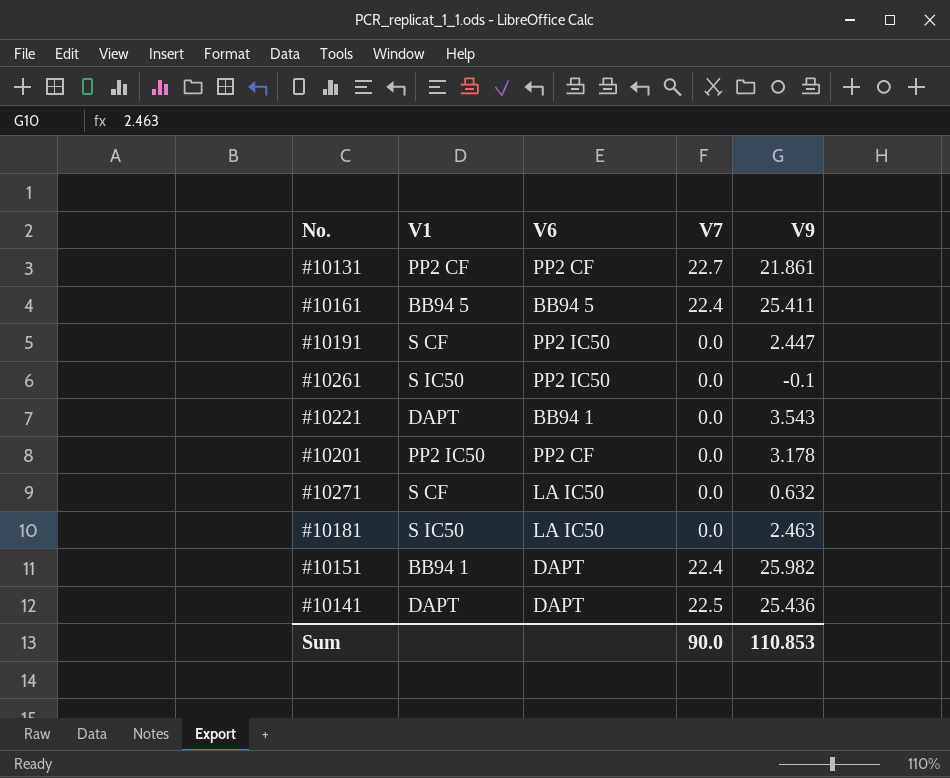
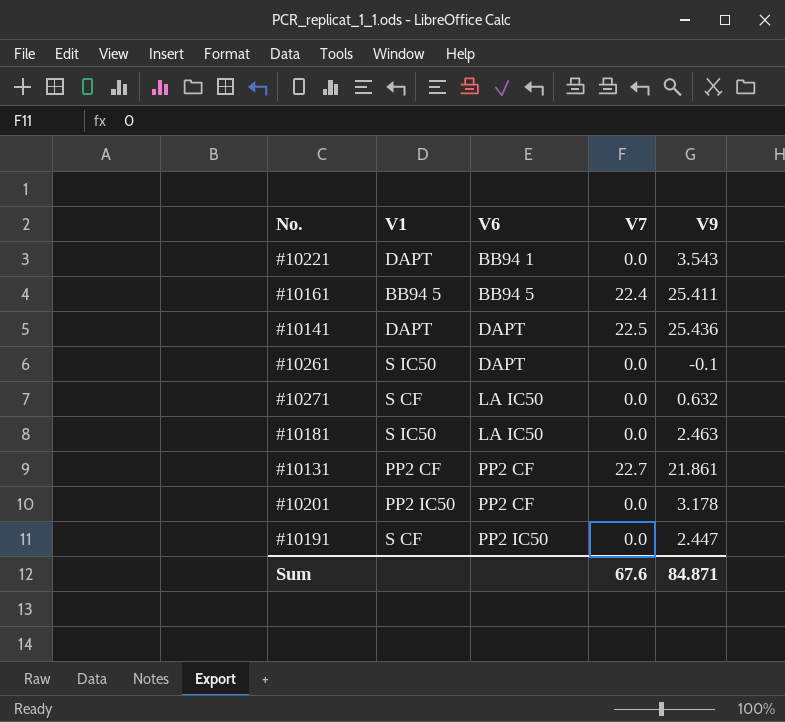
row order: none -> V6 ascending
row #10151: BB94 1 | DAPT | 22.4 | 25.982 -> none
#10261 | V6: PP2 IC50 -> DAPT
Sum | V7: 90.0 -> 67.6
Sum | V9: 110.853 -> 84.871

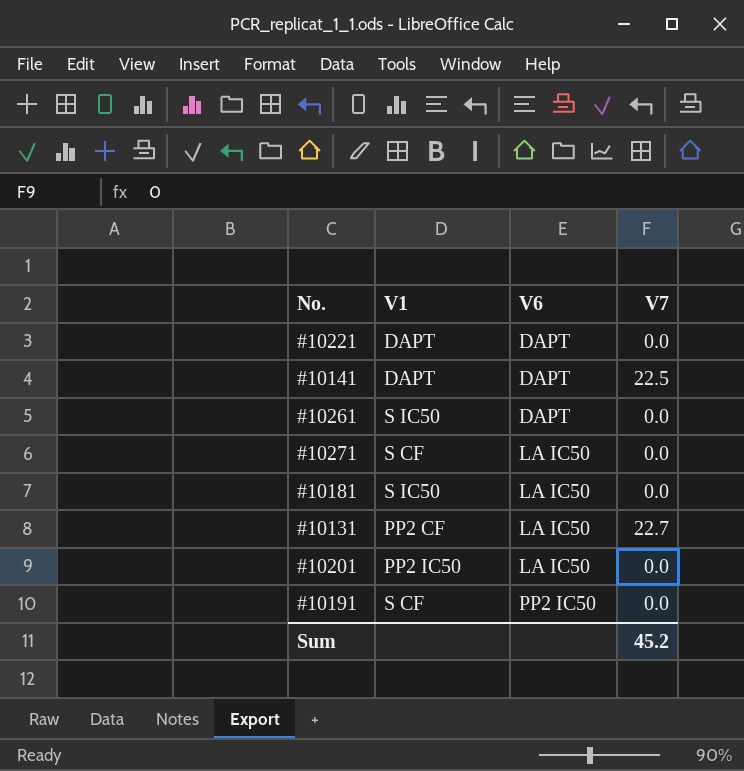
column V9 | position: 5 -> none
row #10161: BB94 5 | BB94 5 | 22.4 | 25.411 -> none
#10221 | V6: BB94 1 -> DAPT
#10131 | V6: PP2 CF -> LA IC50
#10201 | V6: PP2 CF -> LA IC50
Sum | V7: 67.6 -> 45.2

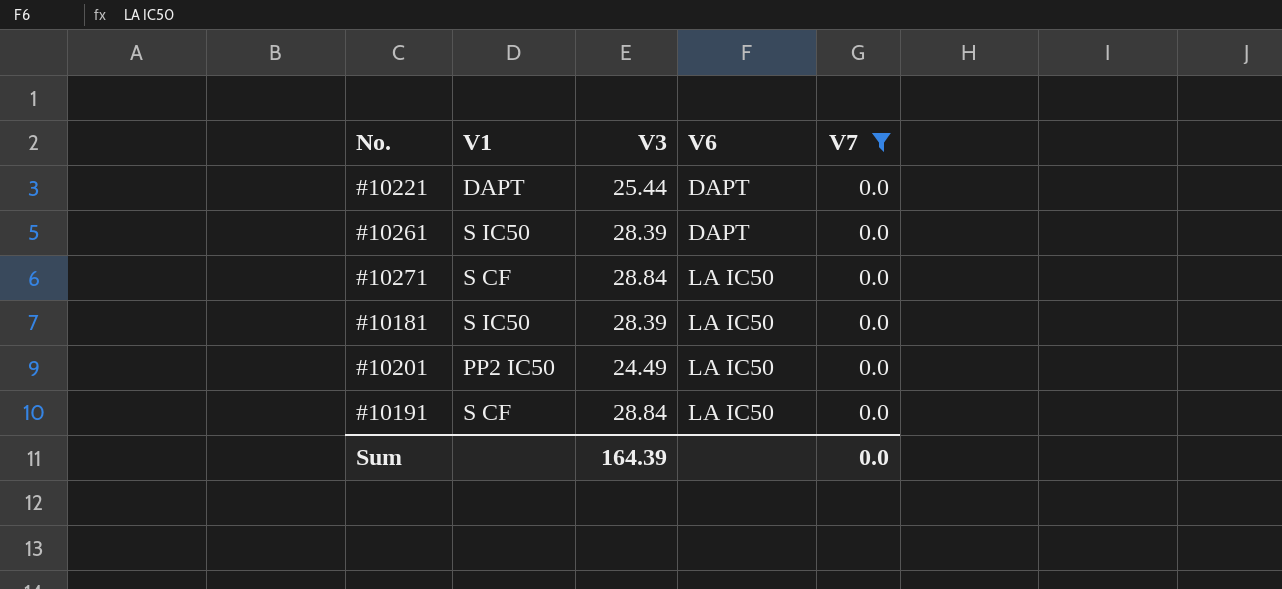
filter: none -> V7 = 0.0
column V3 | position: none -> 3
#10191 | V6: PP2 IC50 -> LA IC50
Sum | V7: 45.2 -> 0.0

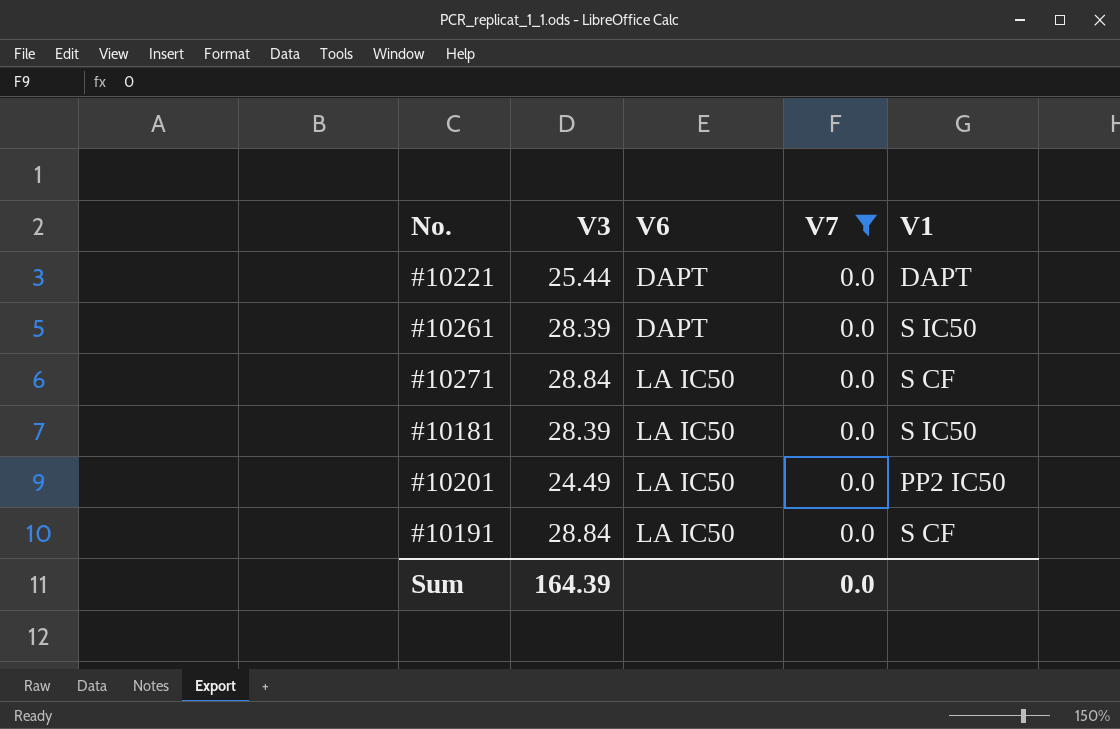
column V1 | position: 2 -> 5

